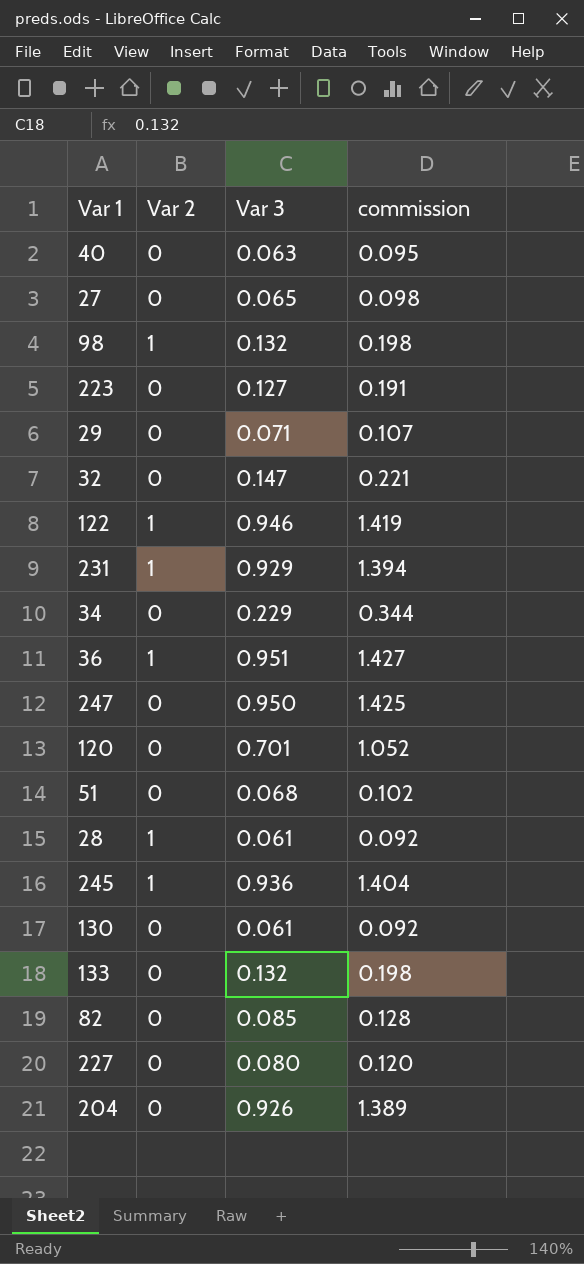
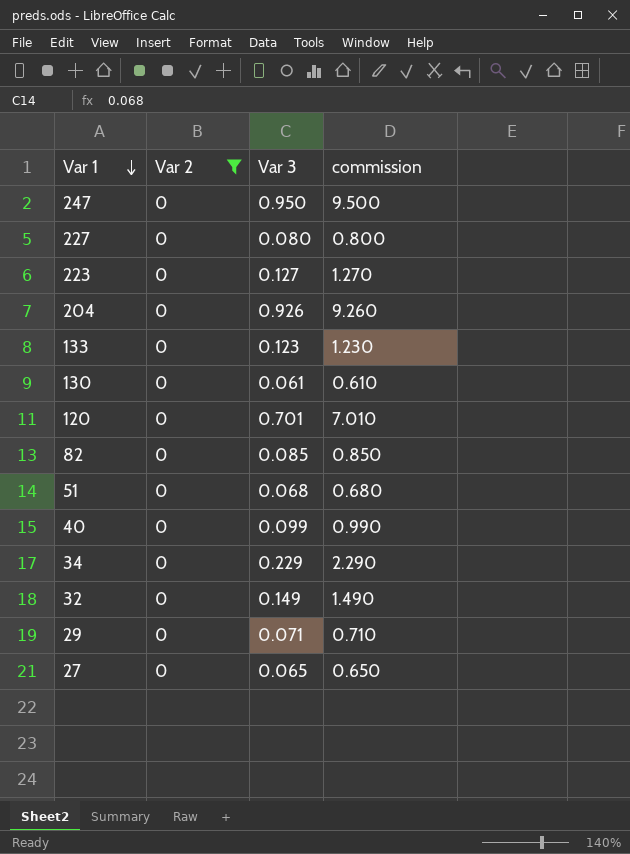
filter: none -> Var 2 = 0
row order: none -> Var 1 descending
column commission | formula: [Var 3] * 1.5 -> [Var 3] * 10
133 | Var 3: 0.132 -> 0.123
40 | Var 3: 0.063 -> 0.099
32 | Var 3: 0.147 -> 0.149

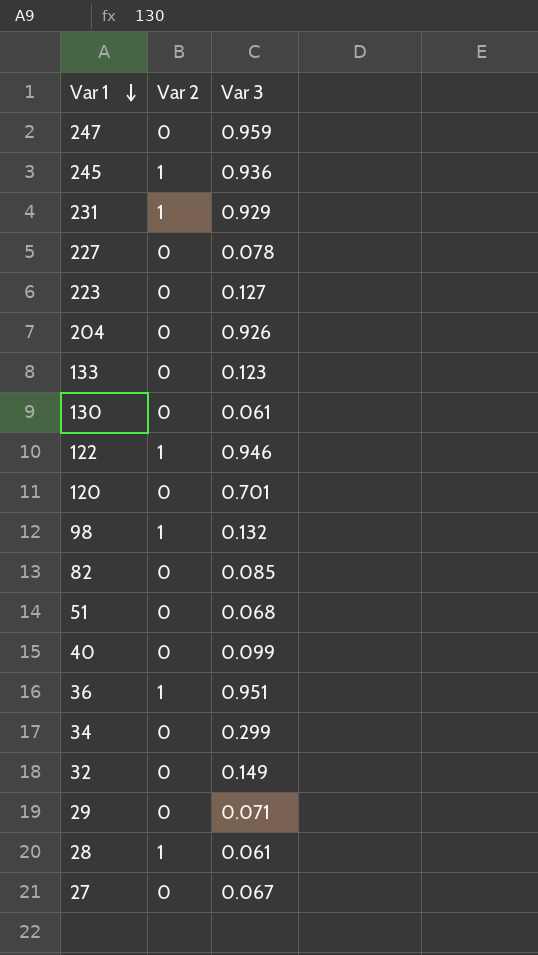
filter: Var 2 = 0 -> none
column commission | formula: [Var 3] * 10 -> none
247 | Var 3: 0.950 -> 0.959
227 | Var 3: 0.080 -> 0.078
34 | Var 3: 0.229 -> 0.299
27 | Var 3: 0.065 -> 0.067

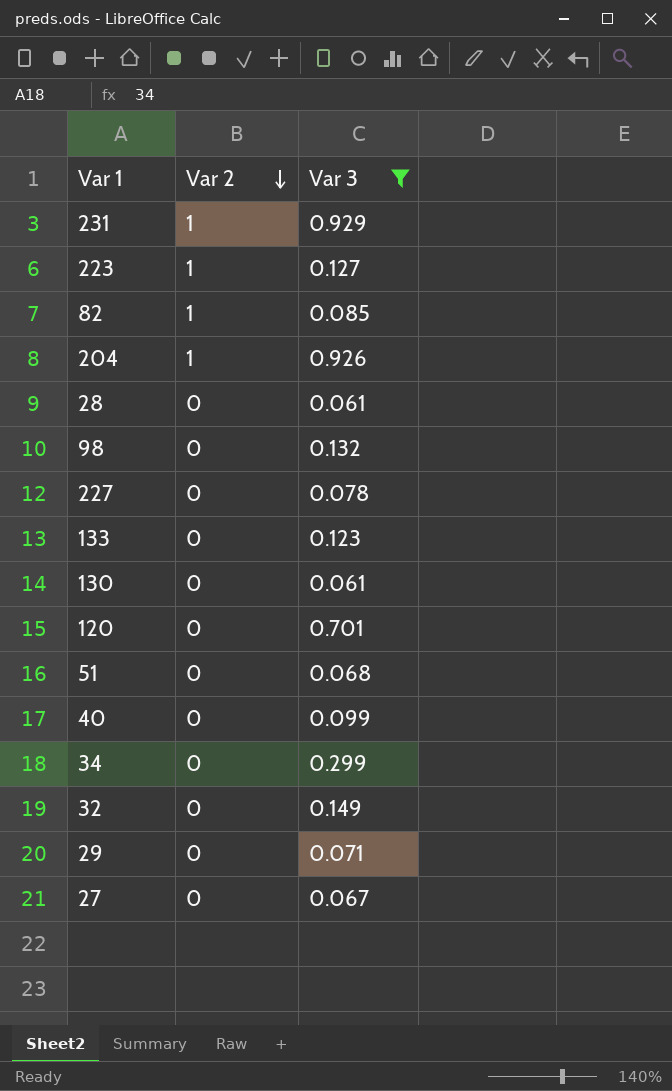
filter: none -> Var 3 <= 0.929
row order: Var 1 descending -> Var 2 descending
223 | Var 2: 0 -> 1
82 | Var 2: 0 -> 1
204 | Var 2: 0 -> 1
28 | Var 2: 1 -> 0
98 | Var 2: 1 -> 0

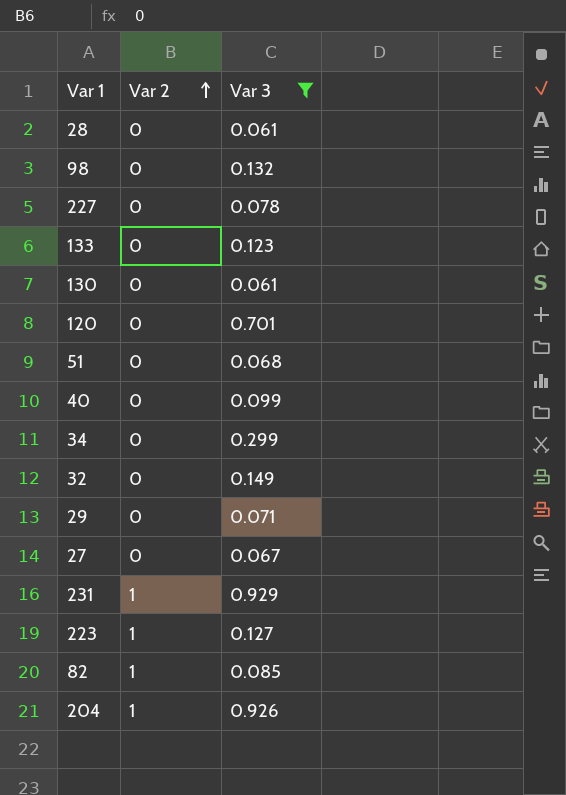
row order: Var 2 descending -> Var 2 ascending

